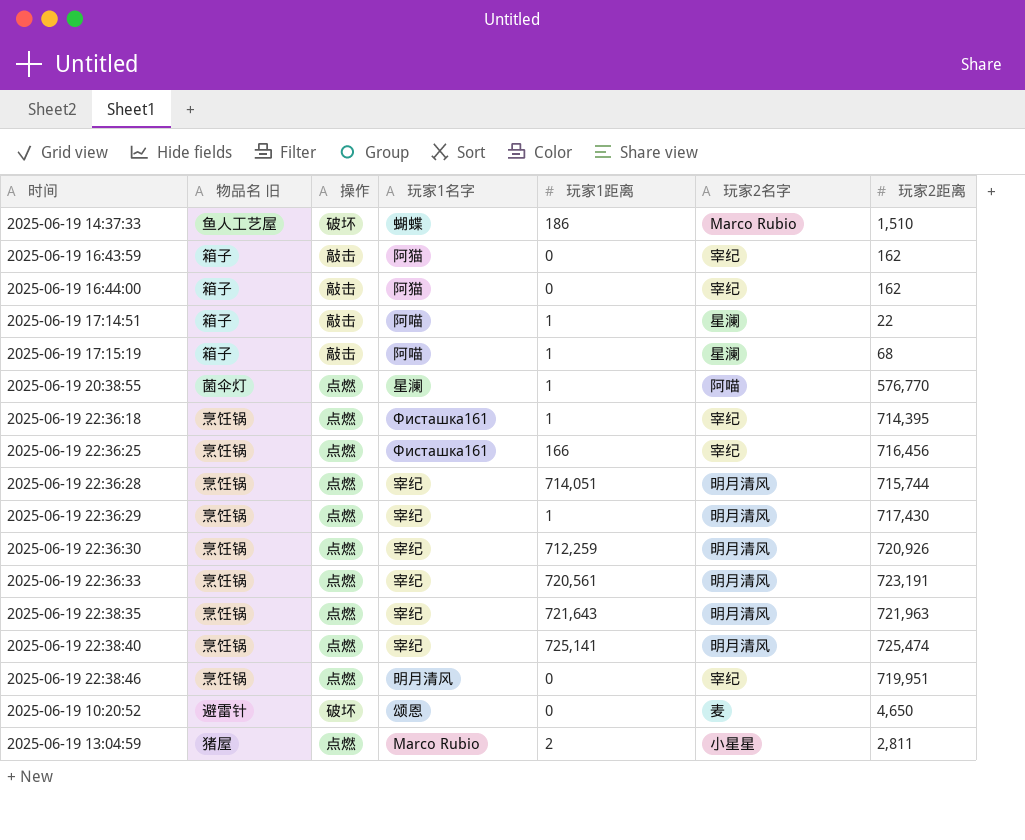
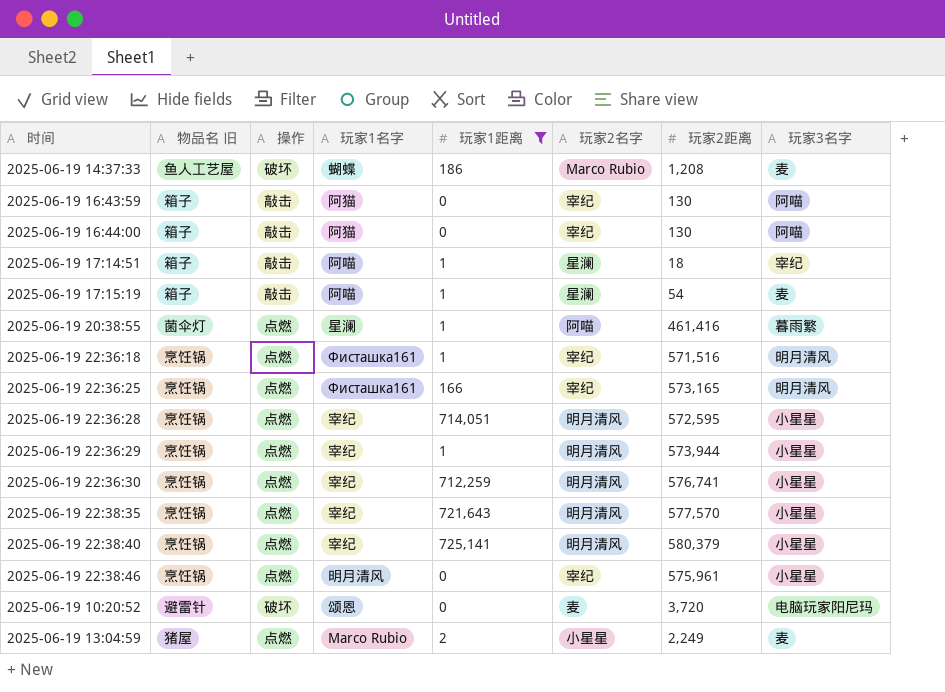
filter: none -> 玩家1距离 != 720,561
column 玩家3名字 | position: none -> 8
2025-06-19 14:37:33 | 玩家2距离: 1,510 -> 1,208
2025-06-19 16:43:59 | 玩家2距离: 162 -> 130
2025-06-19 16:44:00 | 玩家2距离: 162 -> 130
2025-06-19 17:14:51 | 玩家2距离: 22 -> 18
2025-06-19 17:15:19 | 玩家2距离: 68 -> 54
2025-06-19 20:38:55 | 玩家2距离: 576,770 -> 461,416
2025-06-19 22:36:18 | 玩家2距离: 714,395 -> 571,516
2025-06-19 22:36:25 | 玩家2距离: 716,456 -> 573,165
2025-06-19 22:36:28 | 玩家2距离: 715,744 -> 572,595
2025-06-19 22:36:29 | 玩家2距离: 717,430 -> 573,944
2025-06-19 22:36:30 | 玩家2距离: 720,926 -> 576,741
2025-06-19 22:38:35 | 玩家2距离: 721,963 -> 577,570
2025-06-19 22:38:40 | 玩家2距离: 725,474 -> 580,379
2025-06-19 22:38:46 | 玩家2距离: 719,951 -> 575,961
2025-06-19 10:20:52 | 玩家2距离: 4,650 -> 3,720
2025-06-19 13:04:59 | 玩家2距离: 2,811 -> 2,249

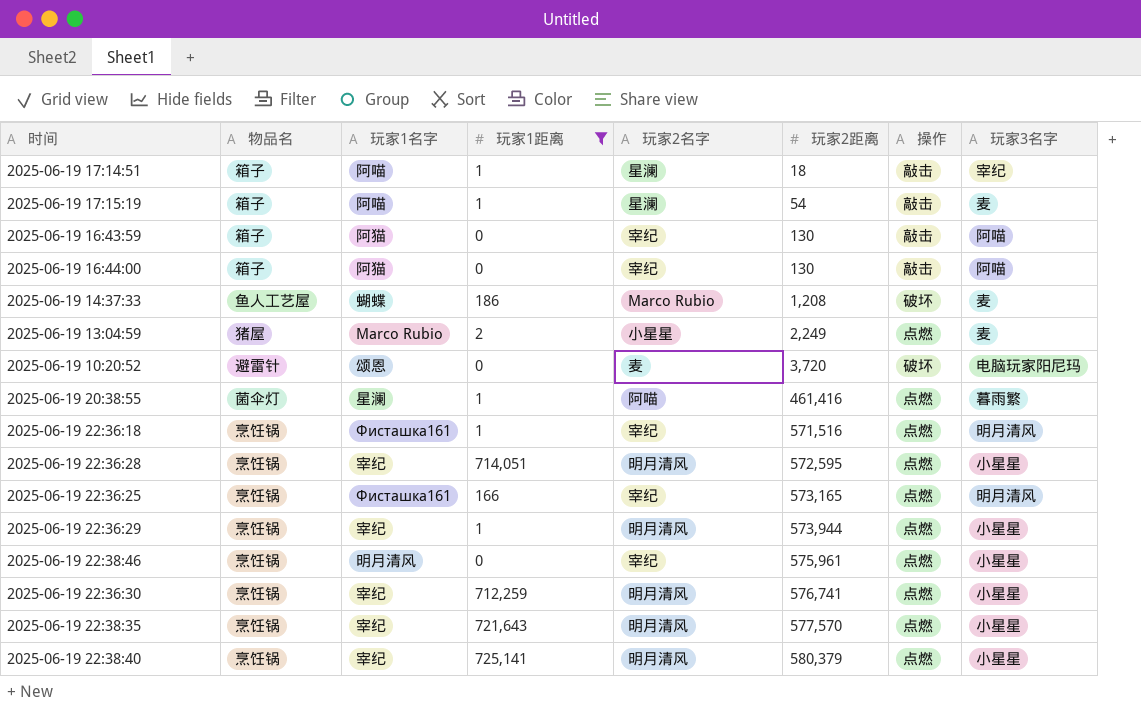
row order: none -> 玩家2距离 ascending
column name: 物品名 旧 -> 物品名
column 操作 | position: 3 -> 7

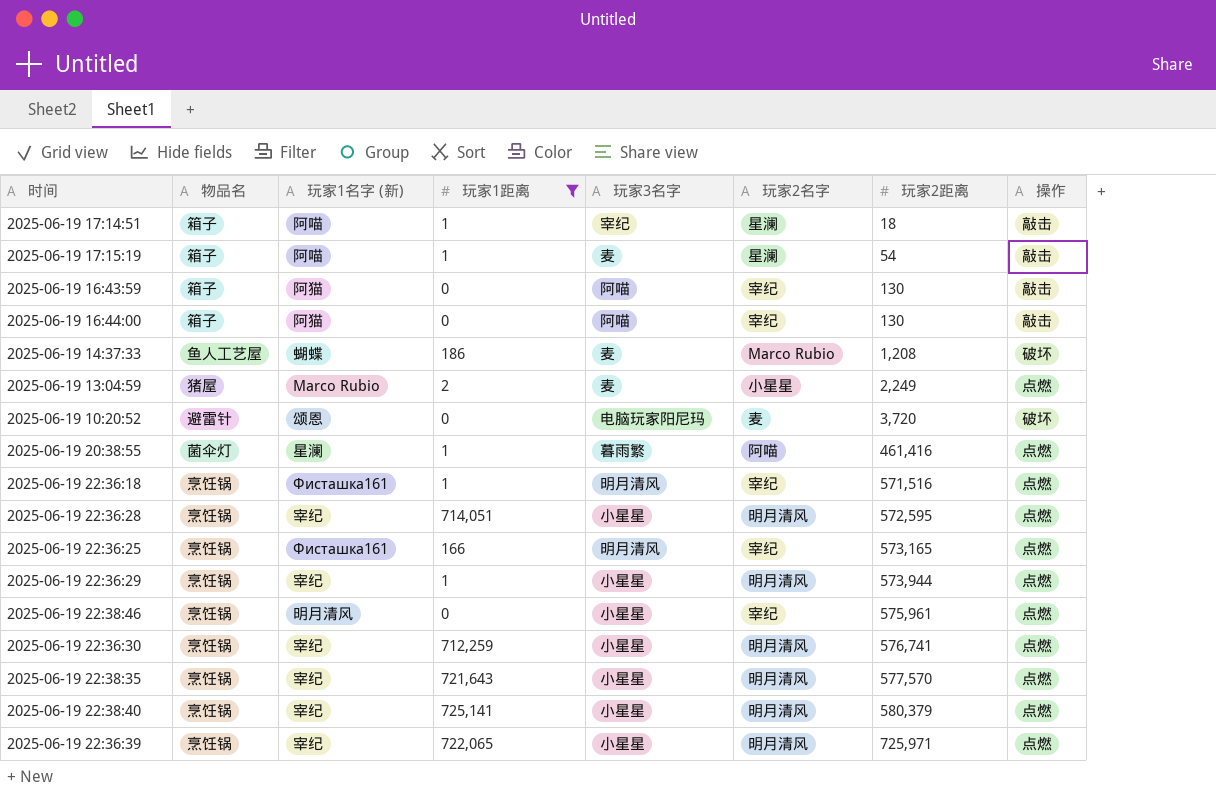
column name: 玩家1名字 -> 玩家1名字 (新)
column 玩家3名字 | position: 8 -> 5
row 2025-06-19 22:36:39: none -> 烹饪锅 | 宰纪 | 722,065 | 小星星 | 明月清风 | 725,971 | 点燃

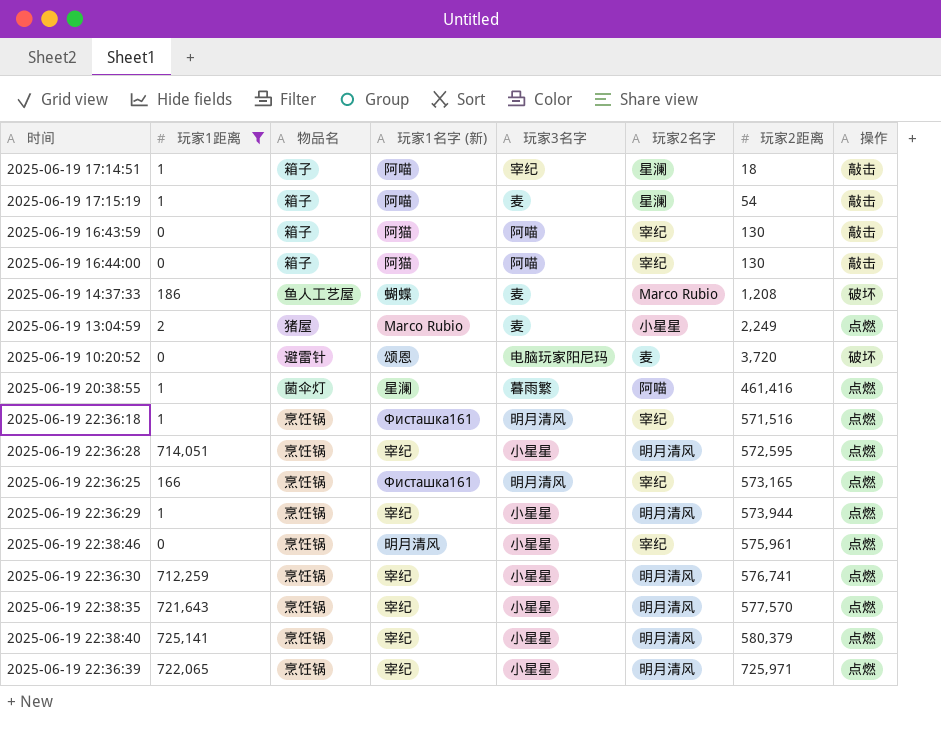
column 玩家1距离 | position: 4 -> 2

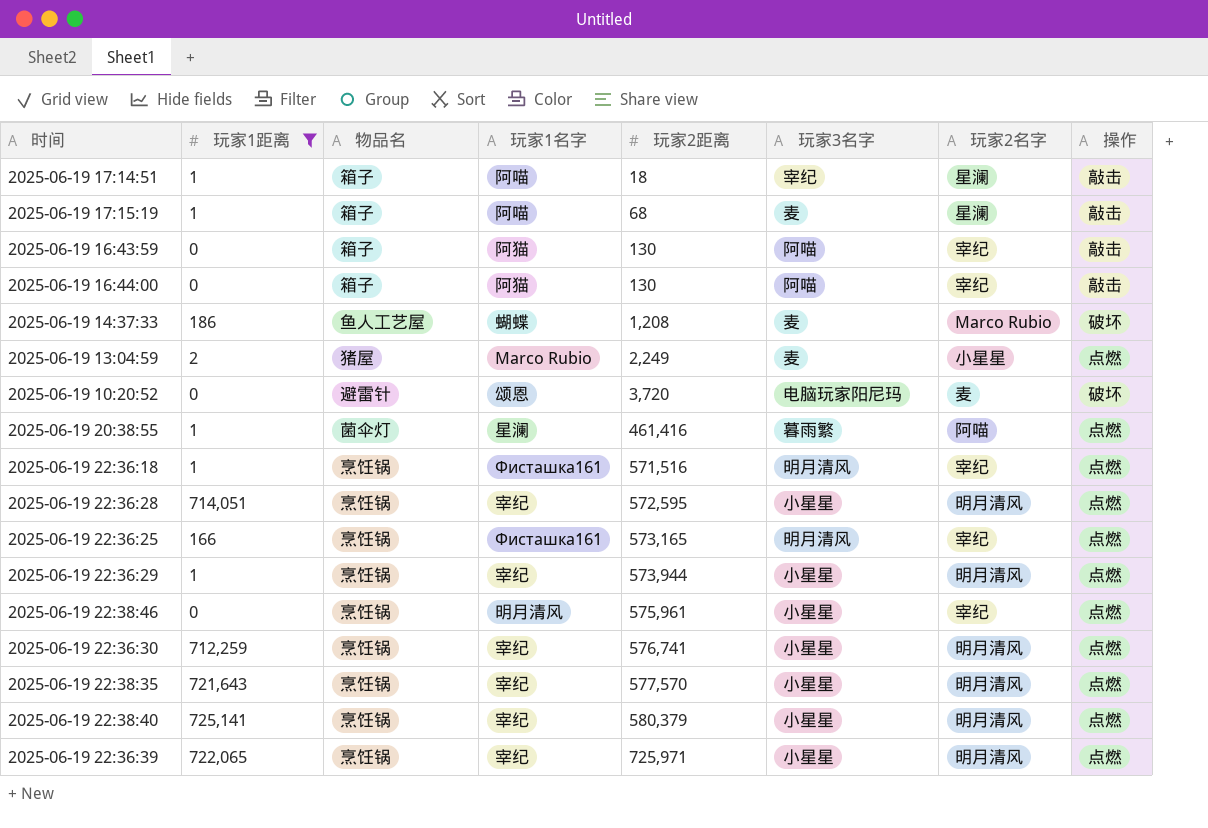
column name: 玩家1名字 (新) -> 玩家1名字
column 玩家2距离 | position: 7 -> 5
2025-06-19 17:15:19 | 玩家2距离: 54 -> 68

